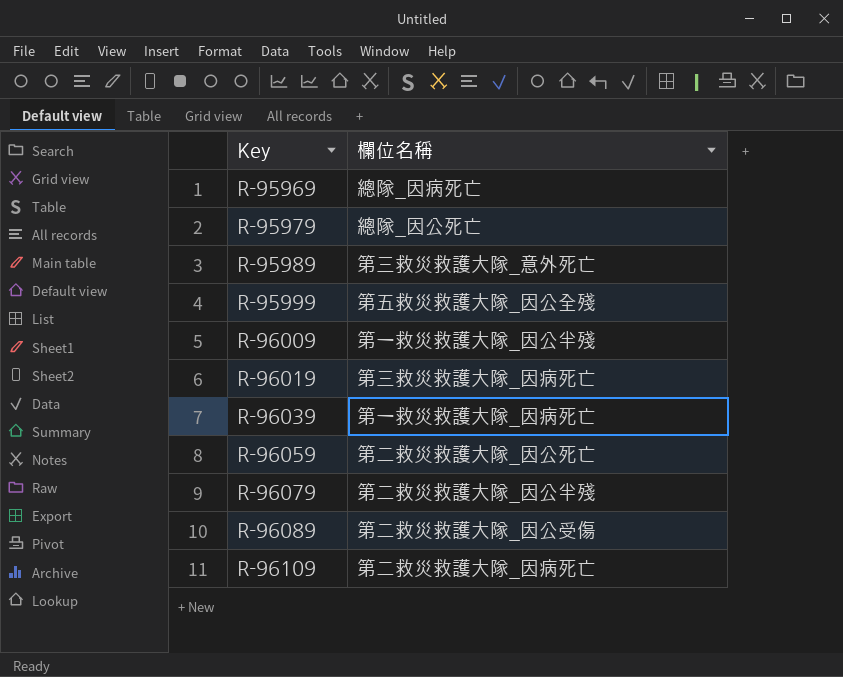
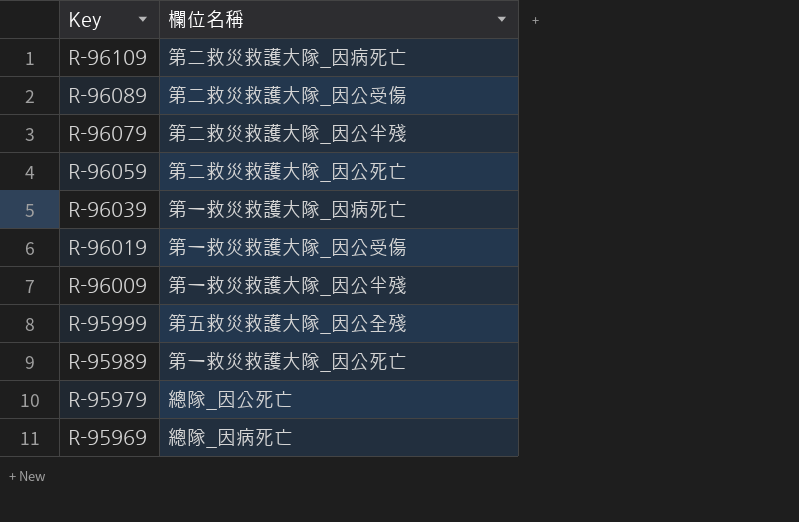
row order: Key ascending -> Key descending
R-96019 | 欄位名稱: 第三救災救護大隊_因病死亡 -> 第一救災救護大隊_因公受傷
R-95989 | 欄位名稱: 第三救災救護大隊_意外死亡 -> 第一救災救護大隊_因公死亡

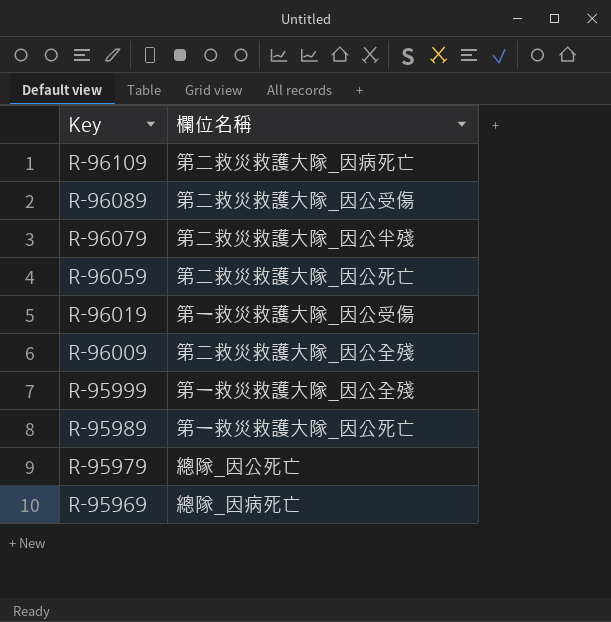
row R-96039: 第一救災救護大隊_因病死亡 -> none
R-96009 | 欄位名稱: 第一救災救護大隊_因公半殘 -> 第二救災救護大隊_因公全殘
R-95999 | 欄位名稱: 第五救災救護大隊_因公全殘 -> 第一救災救護大隊_因公全殘

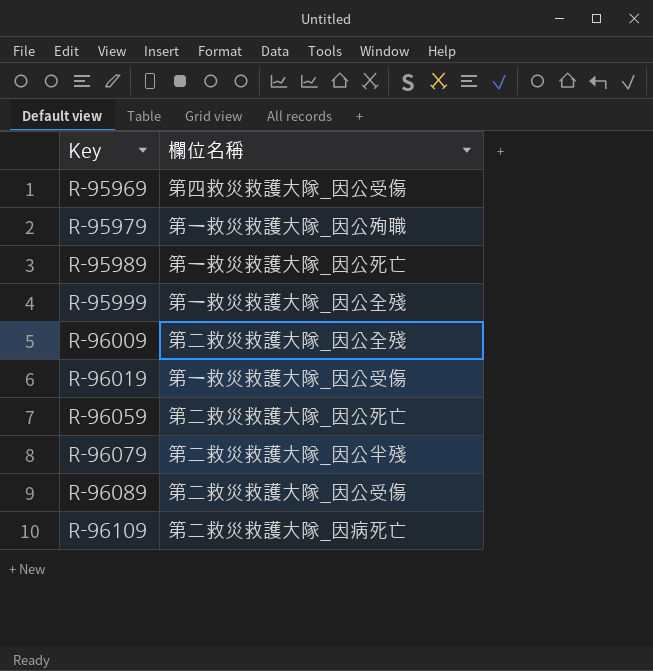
row order: Key descending -> Key ascending
R-95969 | 欄位名稱: 總隊_因病死亡 -> 第四救災救護大隊_因公受傷
R-95979 | 欄位名稱: 總隊_因公死亡 -> 第一救災救護大隊_因公殉職

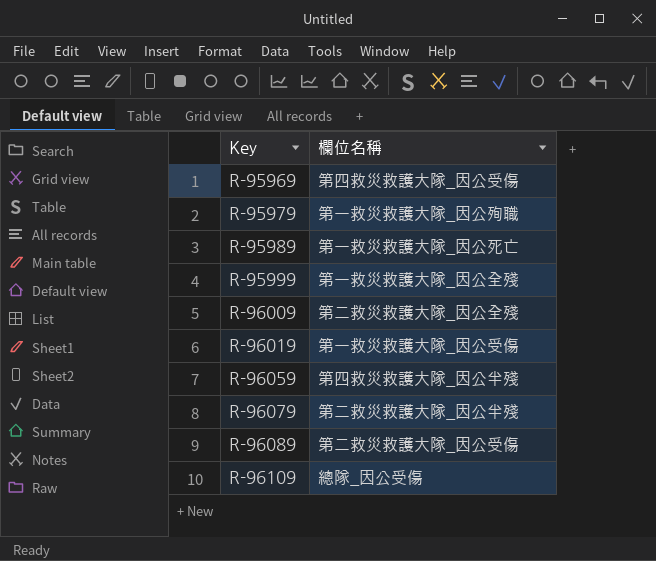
R-96059 | 欄位名稱: 第二救災救護大隊_因公死亡 -> 第四救災救護大隊_因公半殘
R-96109 | 欄位名稱: 第二救災救護大隊_因病死亡 -> 總隊_因公受傷

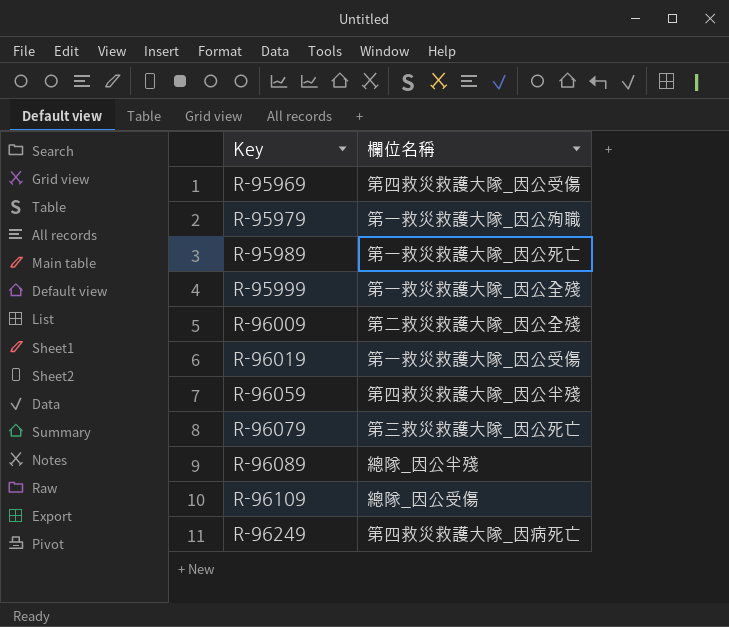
R-96079 | 欄位名稱: 第二救災救護大隊_因公半殘 -> 第三救災救護大隊_因公死亡
R-96089 | 欄位名稱: 第二救災救護大隊_因公受傷 -> 總隊_因公半殘
row R-96249: none -> 第四救災救護大隊_因病死亡

